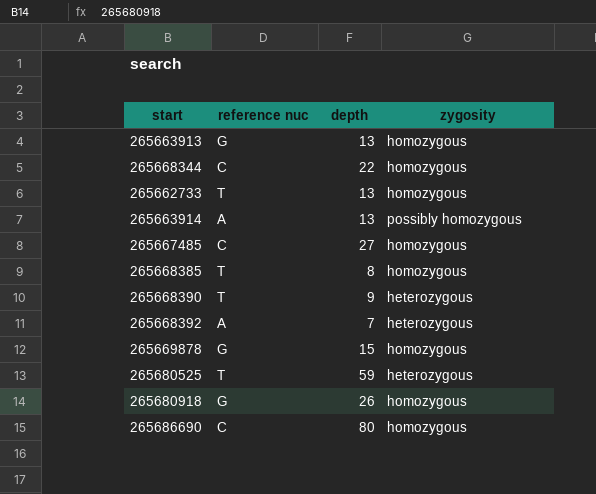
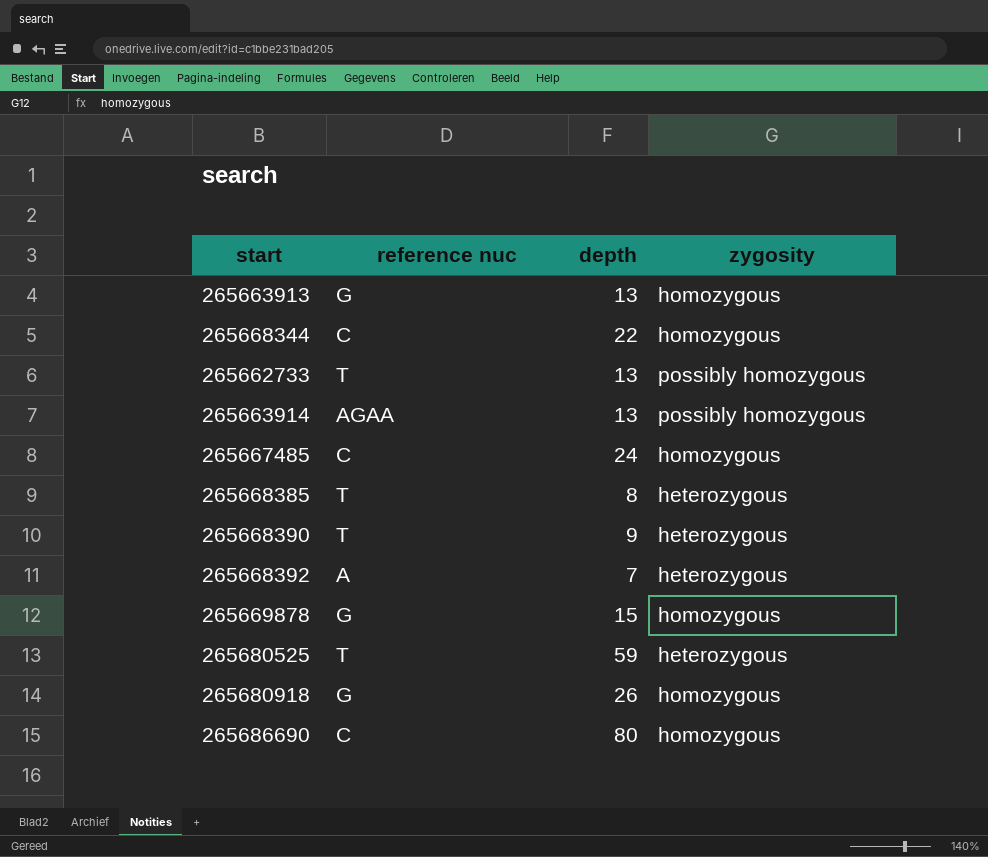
265662733 | zygosity: homozygous -> possibly homozygous
265663914 | reference nuc: A -> AGAA
265667485 | depth: 27 -> 24
265668385 | zygosity: homozygous -> heterozygous

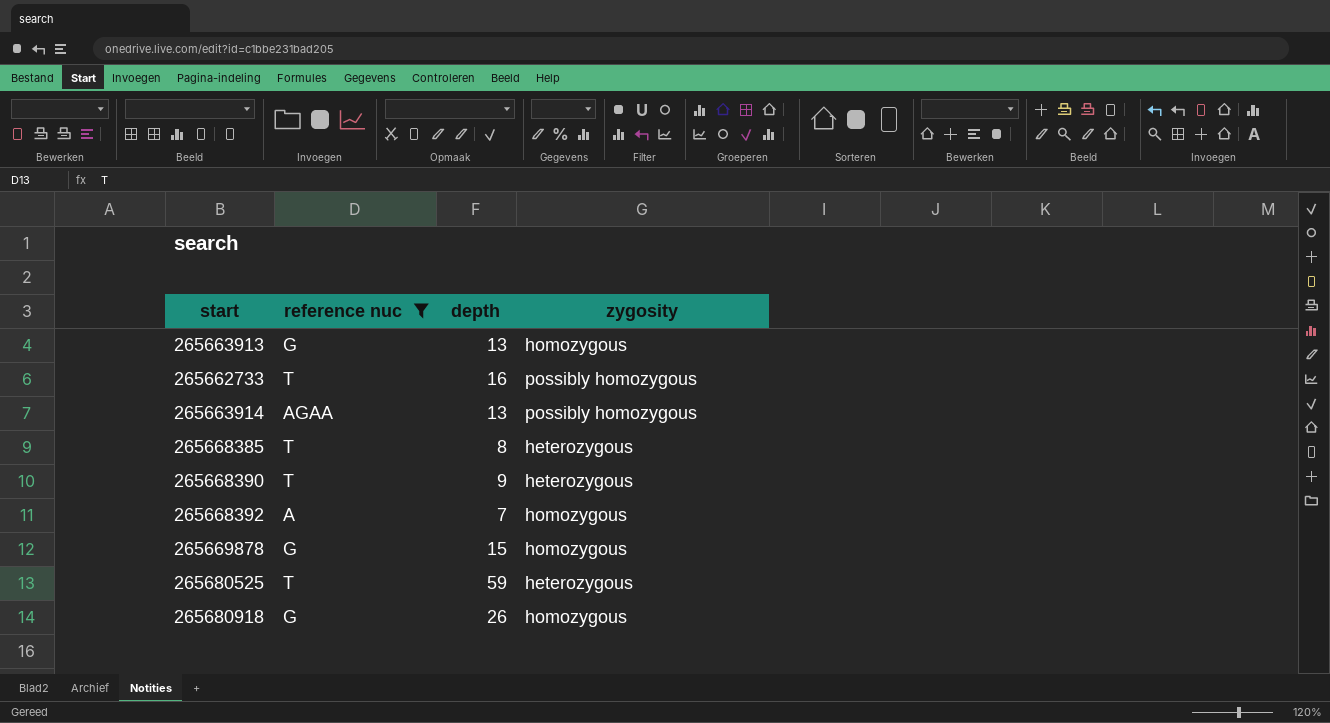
filter: none -> reference nuc != C
265662733 | depth: 13 -> 16
265668392 | zygosity: heterozygous -> homozygous

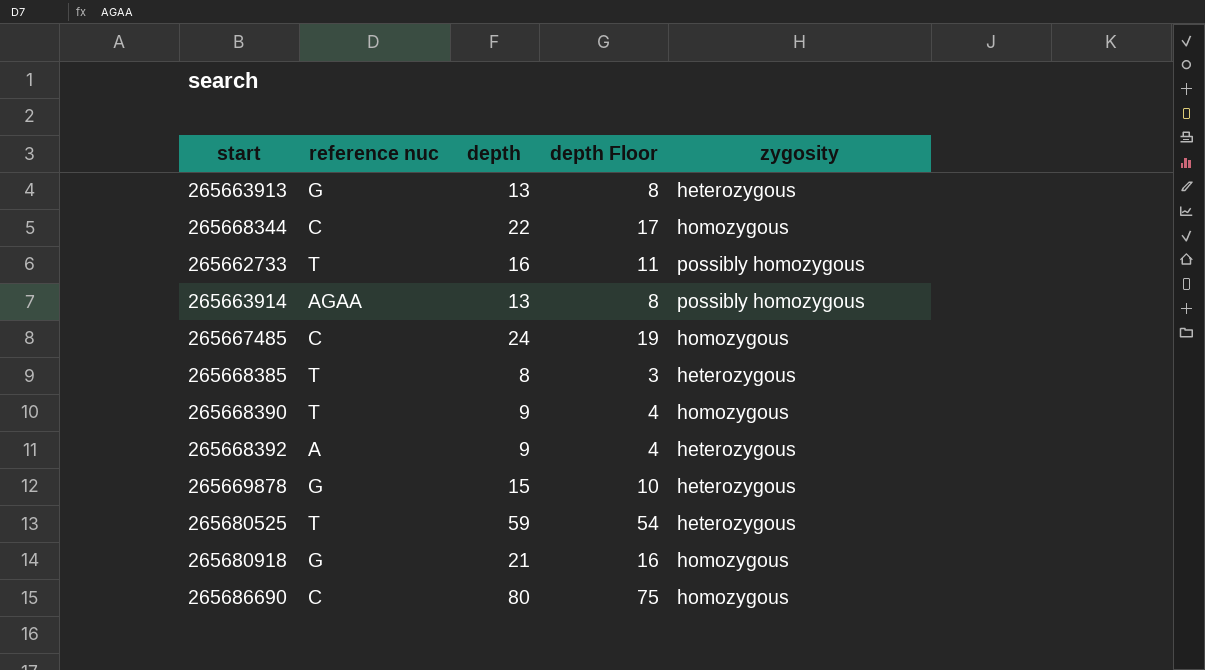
filter: reference nuc != C -> none
column depth Floor | formula: none -> [depth] - 5
265663913 | zygosity: homozygous -> heterozygous
265668390 | zygosity: heterozygous -> homozygous
265668392 | depth: 7 -> 9
265668392 | zygosity: homozygous -> heterozygous
265669878 | zygosity: homozygous -> heterozygous
265680918 | depth: 26 -> 21

